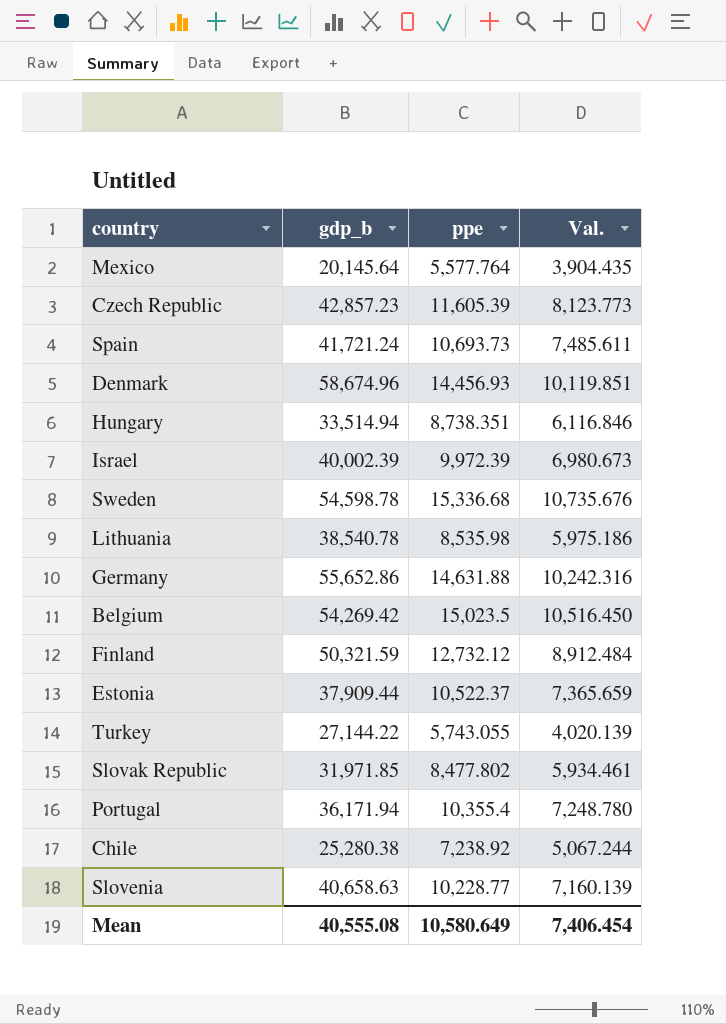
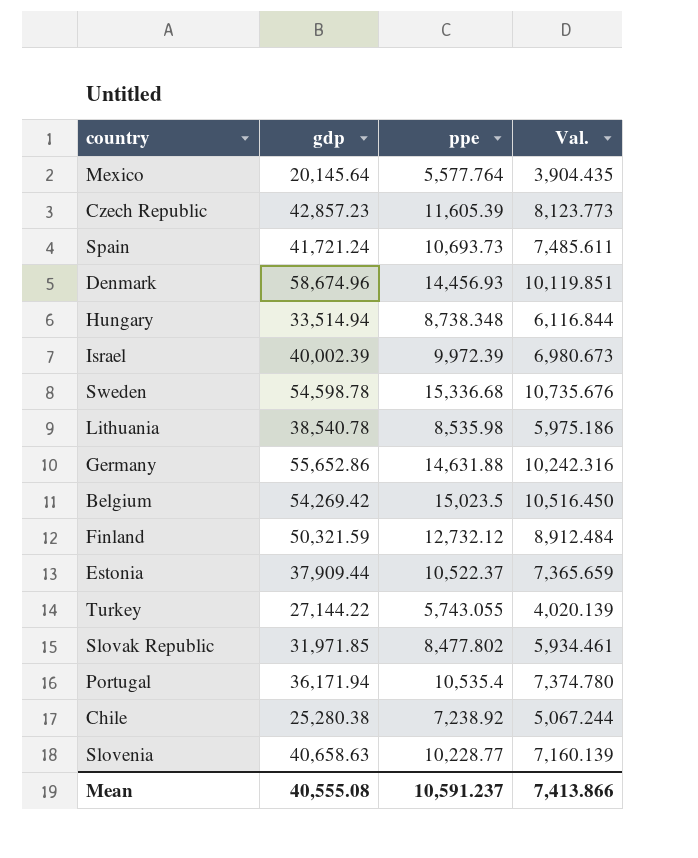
column name: gdp_b -> gdp
Hungary | ppe: 8,738.351 -> 8,738.348
Hungary | Val.: 6,116.846 -> 6,116.844
Portugal | ppe: 10,355.4 -> 10,535.4
Portugal | Val.: 7,248.780 -> 7,374.780
Mean | ppe: 10,580.649 -> 10,591.237
Mean | Val.: 7,406.454 -> 7,413.866

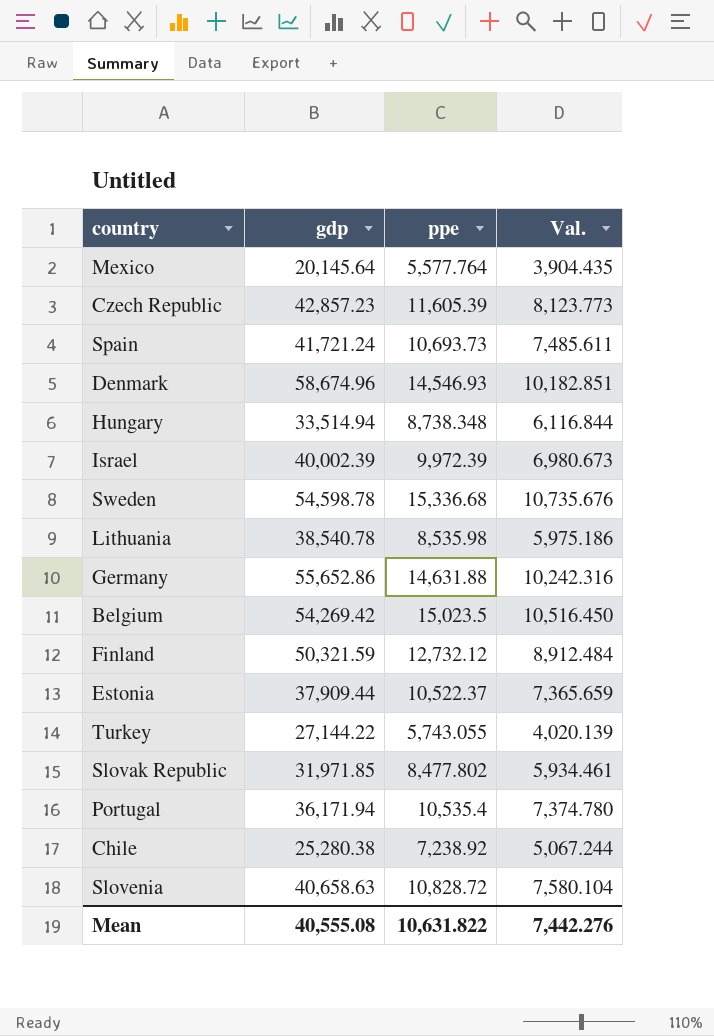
Denmark | ppe: 14,456.93 -> 14,546.93
Denmark | Val.: 10,119.851 -> 10,182.851
Slovenia | ppe: 10,228.77 -> 10,828.72
Slovenia | Val.: 7,160.139 -> 7,580.104
Mean | ppe: 10,591.237 -> 10,631.822
Mean | Val.: 7,413.866 -> 7,442.276

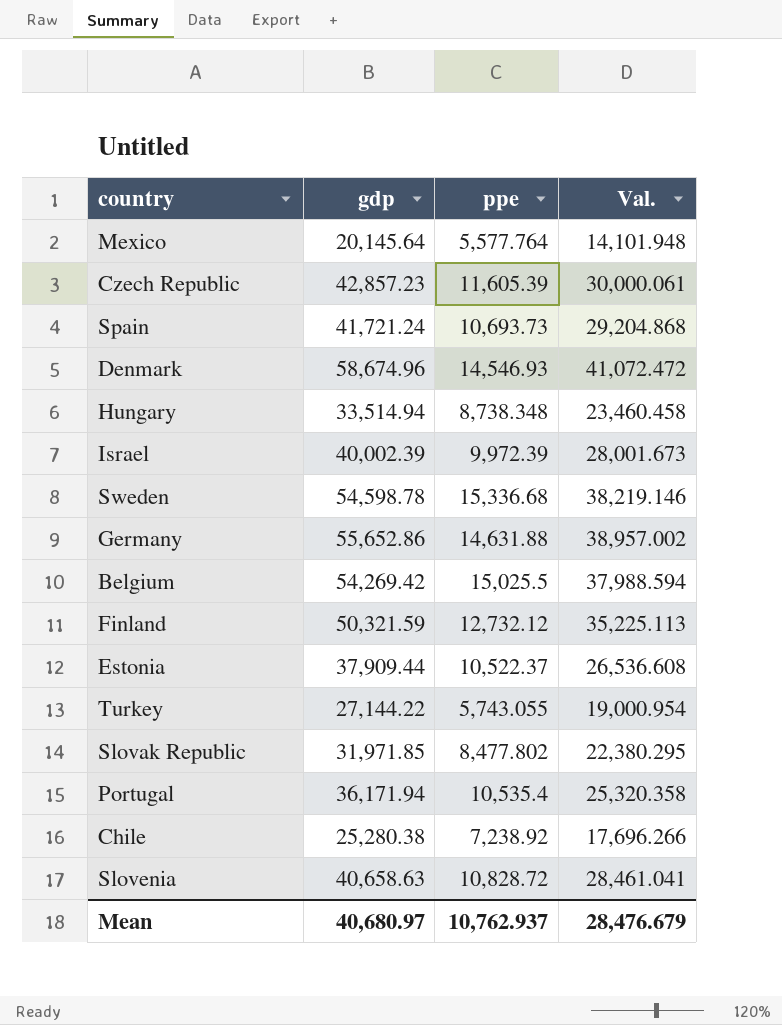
column Val. | formula: [ppe] * 0.7 -> [gdp] * 0.7
row Lithuania: 38,540.78 | 8,535.98 | 5,975.186 -> none
Belgium | ppe: 15,023.5 -> 15,025.5
Mean | gdp: 40,555.08 -> 40,680.97
Mean | ppe: 10,631.822 -> 10,762.937
Mean | Val.: 7,442.276 -> 28,476.679

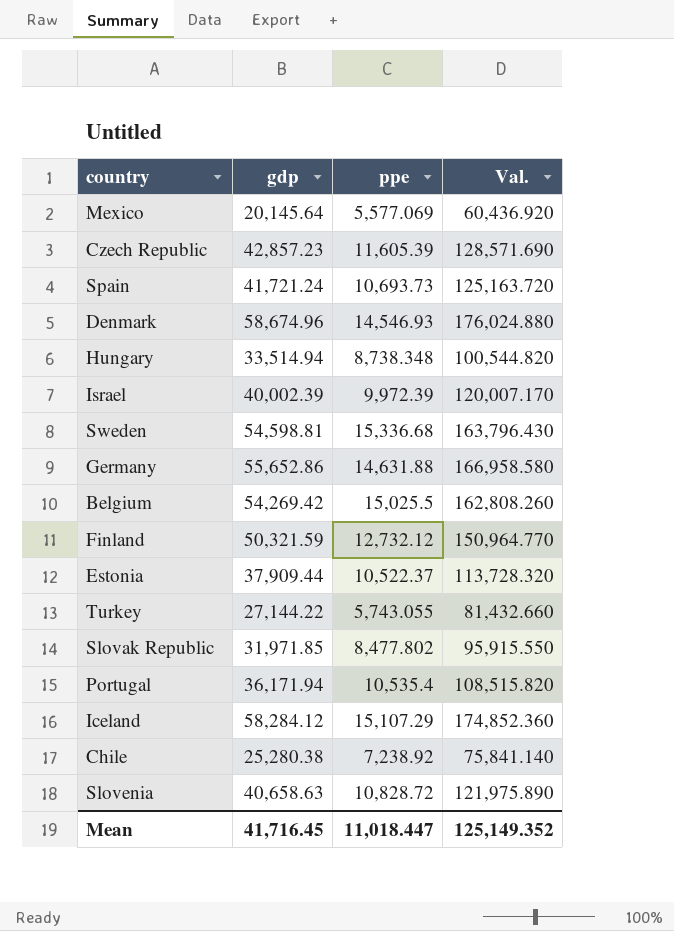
column Val. | formula: [gdp] * 0.7 -> [gdp] * 3
Mexico | ppe: 5,577.764 -> 5,577.069
Sweden | gdp: 54,598.78 -> 54,598.81
row Iceland: none -> 58,284.12 | 15,107.29 | 174,852.360
Mean | gdp: 40,680.97 -> 41,716.45
Mean | ppe: 10,762.937 -> 11,018.447
Mean | Val.: 28,476.679 -> 125,149.352

